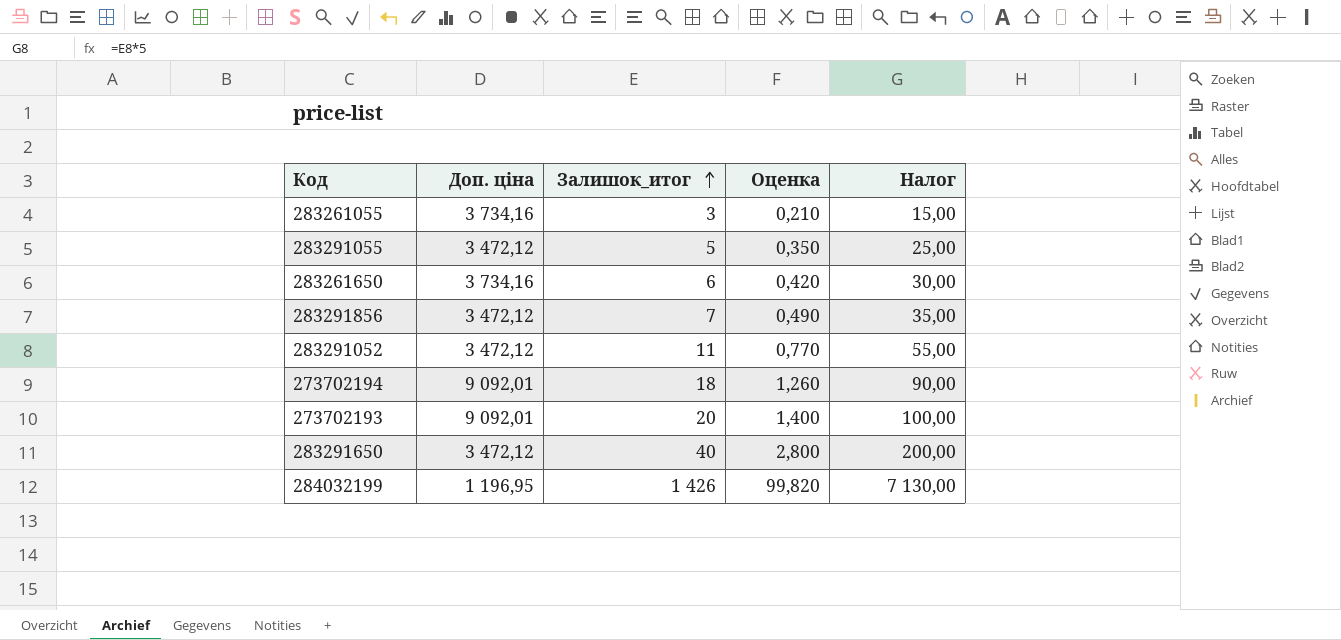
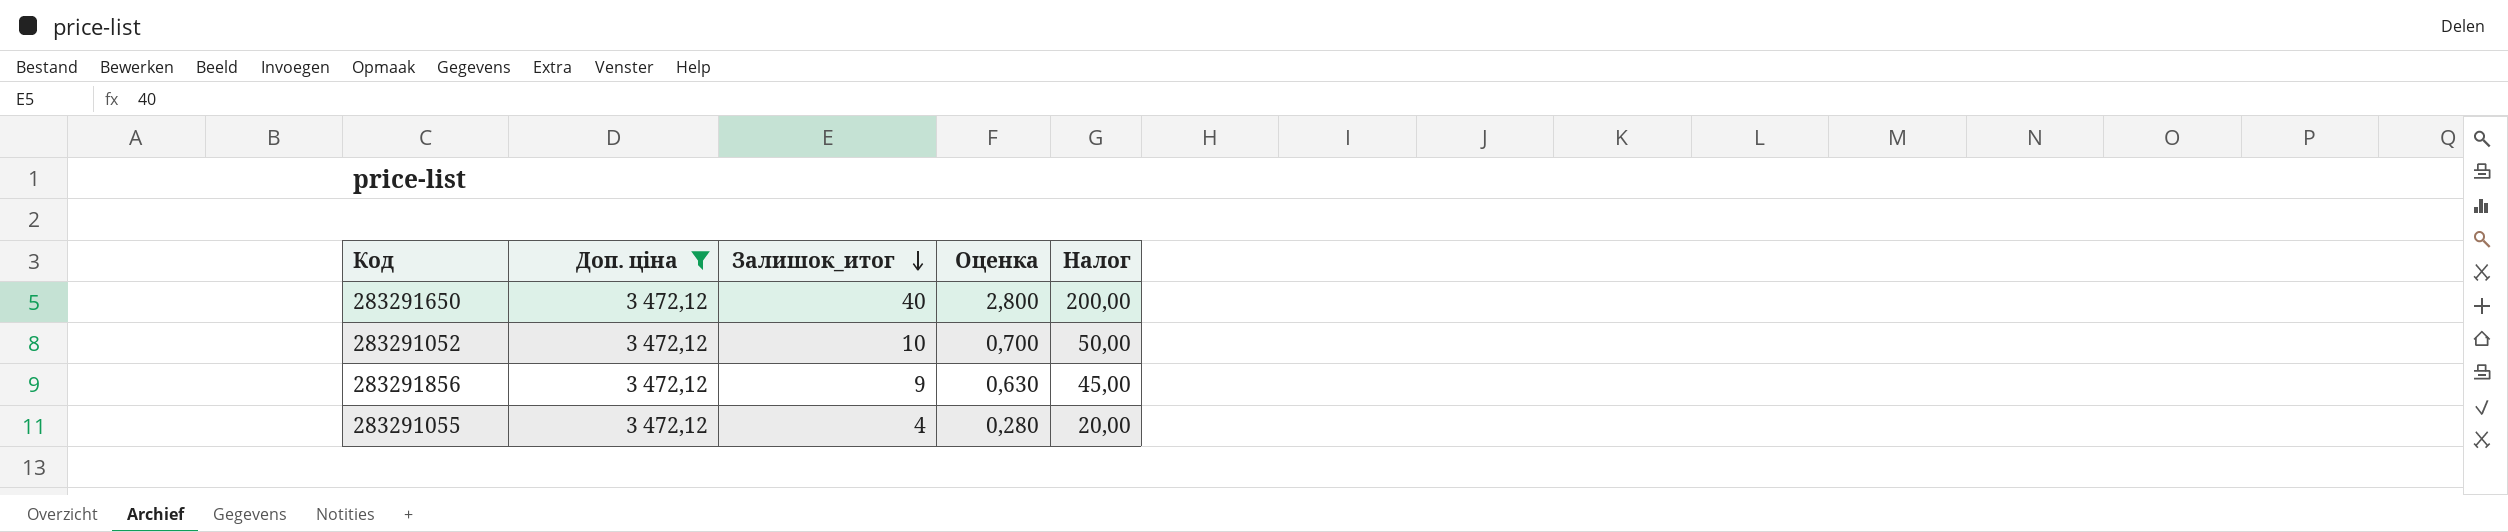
filter: none -> Доп. ціна = 3 472,12
row order: Залишок_итог ascending -> Залишок_итог descending
283291052 | Залишок_итог: 11 -> 10
283291052 | Оценка: 0,770 -> 0,700
283291052 | Налог: 55,00 -> 50,00
283291856 | Залишок_итог: 7 -> 9
283291856 | Оценка: 0,490 -> 0,630
283291856 | Налог: 35,00 -> 45,00
283291055 | Залишок_итог: 5 -> 4
283291055 | Оценка: 0,350 -> 0,280
283291055 | Налог: 25,00 -> 20,00

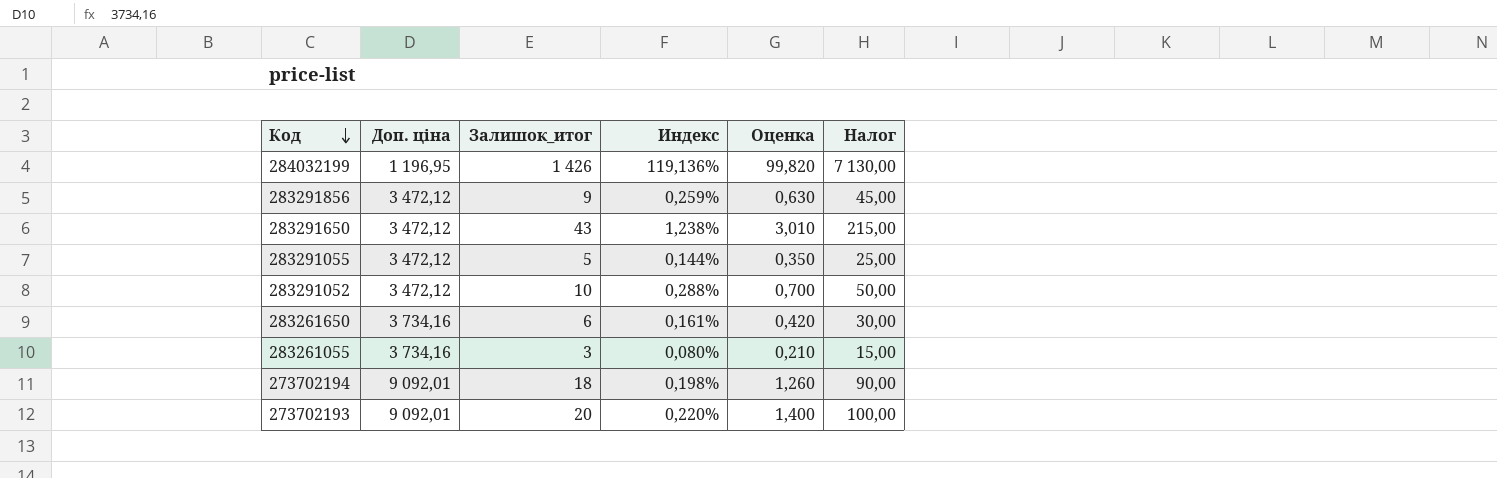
filter: Доп. ціна = 3 472,12 -> none
row order: Залишок_итог descending -> Код descending
column Индекс | formula: none -> [Залишок_итог] / [Доп. ціна]
283291650 | Залишок_итог: 40 -> 43
283291650 | Оценка: 2,800 -> 3,010
283291650 | Налог: 200,00 -> 215,00
283291055 | Залишок_итог: 4 -> 5
283291055 | Оценка: 0,280 -> 0,350
283291055 | Налог: 20,00 -> 25,00

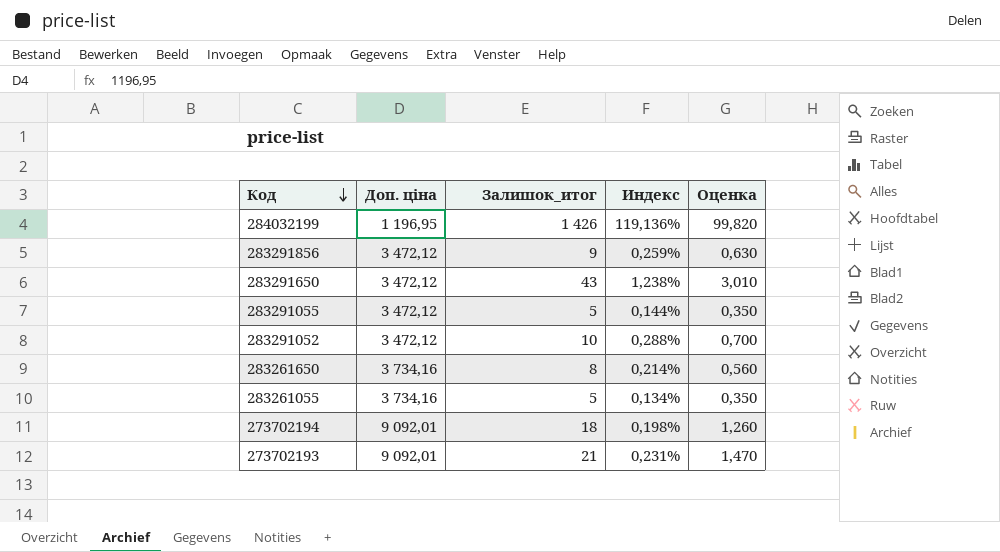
column Налог | formula: [Залишок_итог] * 5 -> none
283261650 | Залишок_итог: 6 -> 8
283261650 | Индекс: 0,161% -> 0,214%
283261650 | Оценка: 0,420 -> 0,560
283261055 | Залишок_итог: 3 -> 5
283261055 | Индекс: 0,080% -> 0,134%
283261055 | Оценка: 0,210 -> 0,350
273702193 | Залишок_итог: 20 -> 21
273702193 | Индекс: 0,220% -> 0,231%
273702193 | Оценка: 1,400 -> 1,470

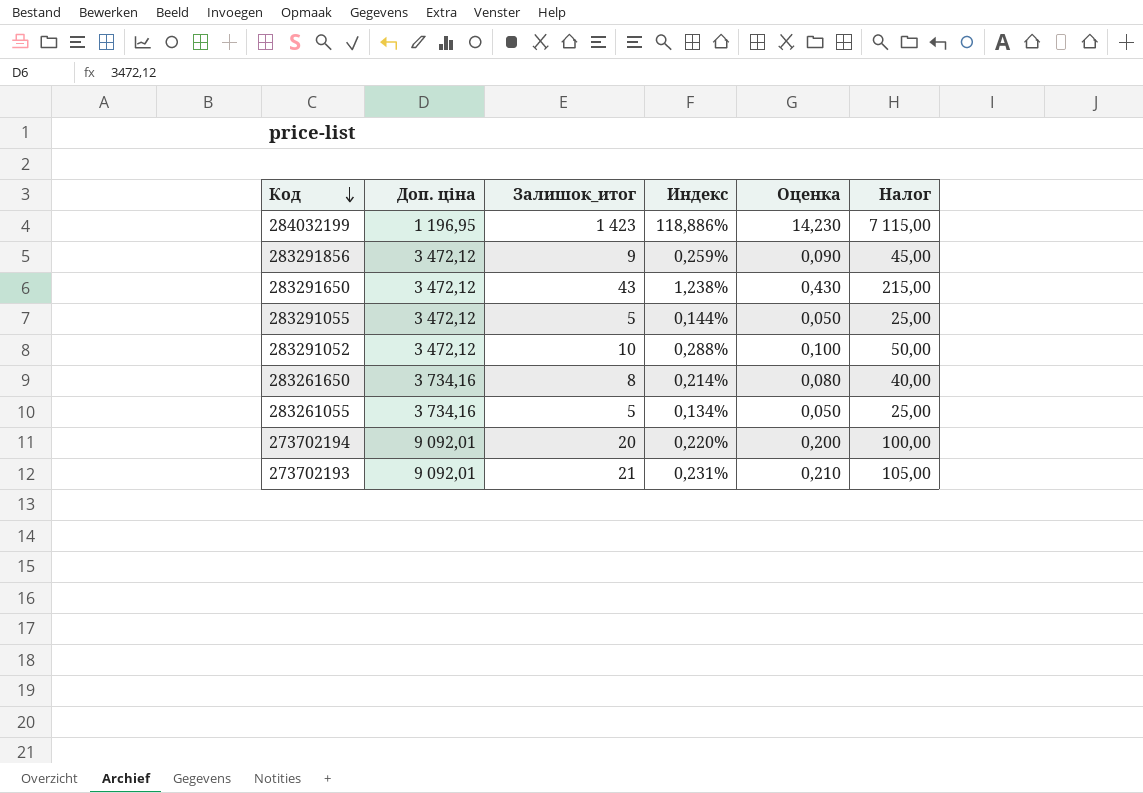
column Оценка | formula: [Залишок_итог] * 0,07 -> [Залишок_итог] * 0,01
column Налог | formula: none -> [Залишок_итог] * 5
284032199 | Залишок_итог: 1 426 -> 1 423
284032199 | Индекс: 119,136% -> 118,886%
273702194 | Залишок_итог: 18 -> 20
273702194 | Индекс: 0,198% -> 0,220%

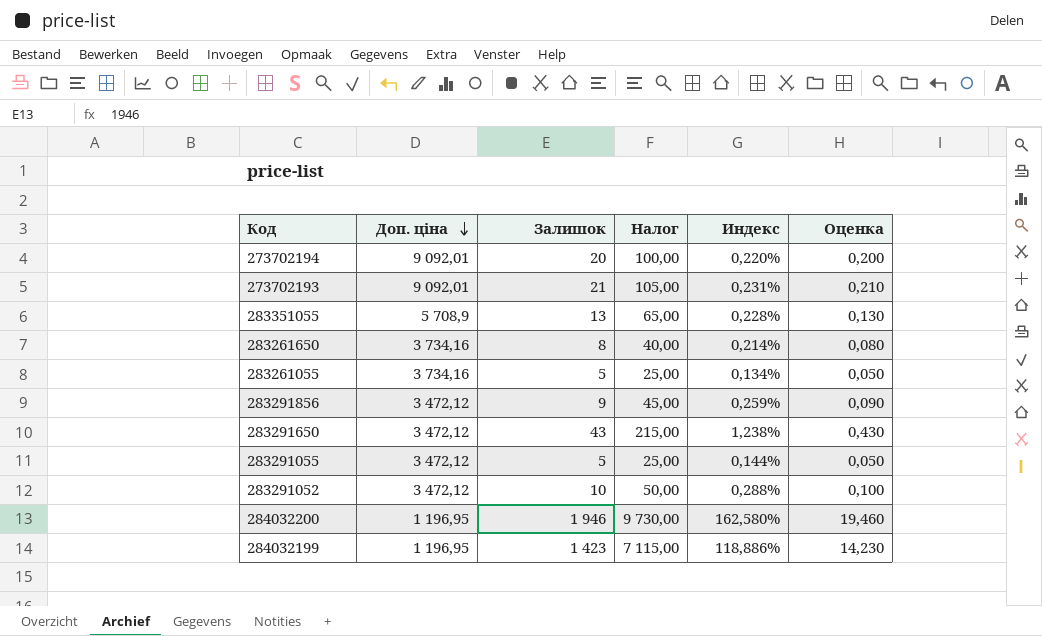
row order: Код descending -> Доп. ціна descending
column name: Залишок_итог -> Залишок
column Налог | position: 6 -> 4
row 283351055: none -> 5 708,9 | 13 | 65,00 | 0,228% | 0,130
row 284032200: none -> 1 196,95 | 1 946 | 9 730,00 | 162,580% | 19,460

